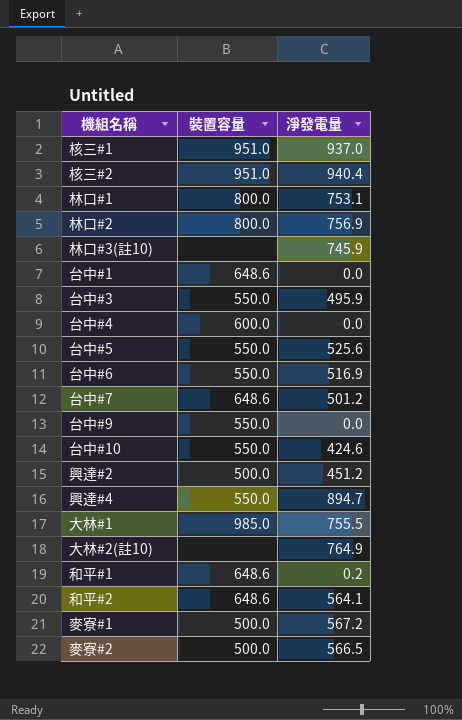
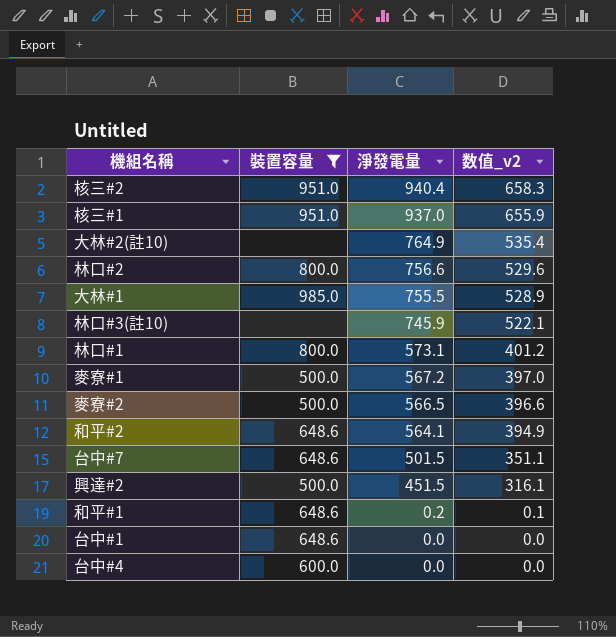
filter: none -> 裝置容量 != 550.0
row order: none -> 淨發電量 descending
column 数值_v2 | formula: none -> [淨發電量] * 0.7
林口#2 | 淨發電量: 756.9 -> 756.6
林口#1 | 淨發電量: 753.1 -> 573.1
台中#7 | 淨發電量: 501.2 -> 501.5
興達#2 | 淨發電量: 451.2 -> 451.5

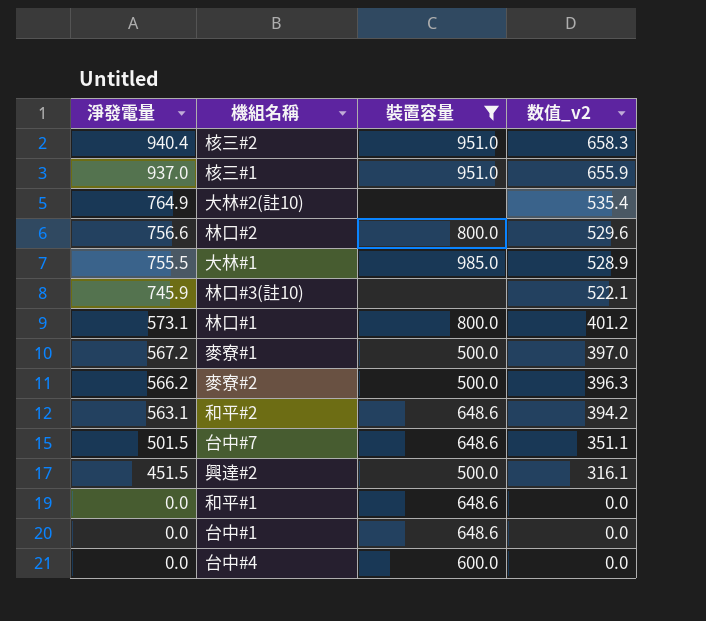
column 淨發電量 | position: 3 -> 1
麥寮#2 | 淨發電量: 566.5 -> 566.2
麥寮#2 | 数值_v2: 396.6 -> 396.3
和平#2 | 淨發電量: 564.1 -> 563.1
和平#2 | 数值_v2: 394.9 -> 394.2
和平#1 | 淨發電量: 0.2 -> 0.0
和平#1 | 数值_v2: 0.1 -> 0.0

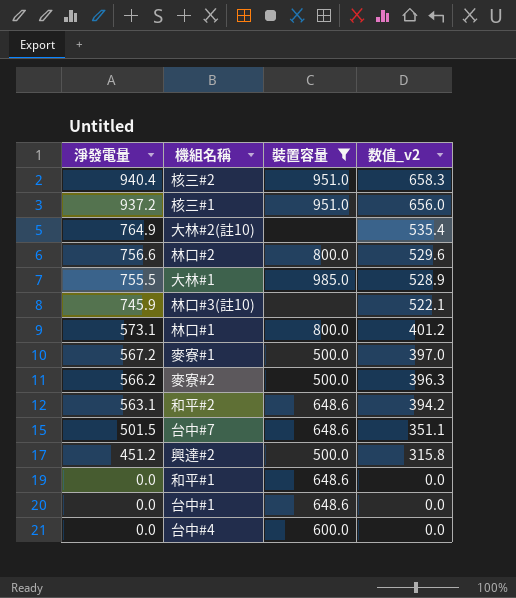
核三#1 | 淨發電量: 937.0 -> 937.2
核三#1 | 数值_v2: 655.9 -> 656.0
興達#2 | 淨發電量: 451.5 -> 451.2
興達#2 | 数值_v2: 316.1 -> 315.8

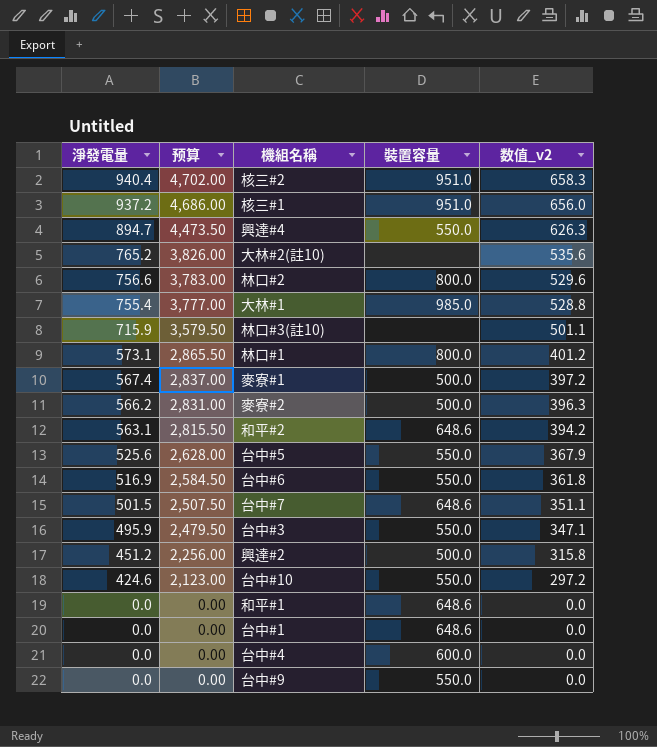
filter: 裝置容量 != 550.0 -> none
column 预算 | formula: none -> [淨發電量] * 5
大林#2(註10) | 淨發電量: 764.9 -> 765.2
大林#2(註10) | 数值_v2: 535.4 -> 535.6
大林#1 | 淨發電量: 755.5 -> 755.4
大林#1 | 数值_v2: 528.9 -> 528.8
林口#3(註10) | 淨發電量: 745.9 -> 715.9
林口#3(註10) | 数值_v2: 522.1 -> 501.1
麥寮#1 | 淨發電量: 567.2 -> 567.4
麥寮#1 | 数值_v2: 397.0 -> 397.2

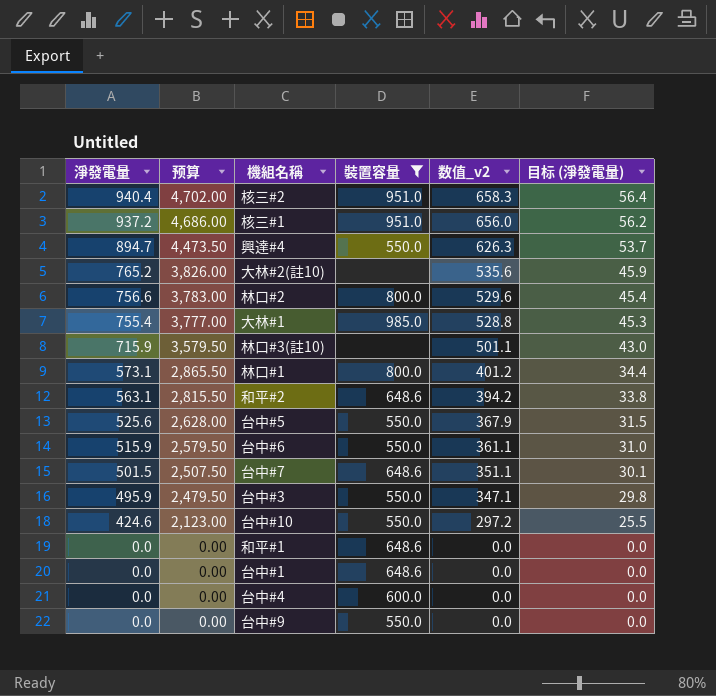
filter: none -> 裝置容量 != 500.0
column 目标 (淨發電量) | formula: none -> [淨發電量] * 0.06
台中#6 | 淨發電量: 516.9 -> 515.9
台中#6 | 预算: 2,584.50 -> 2,579.50
台中#6 | 数值_v2: 361.8 -> 361.1

